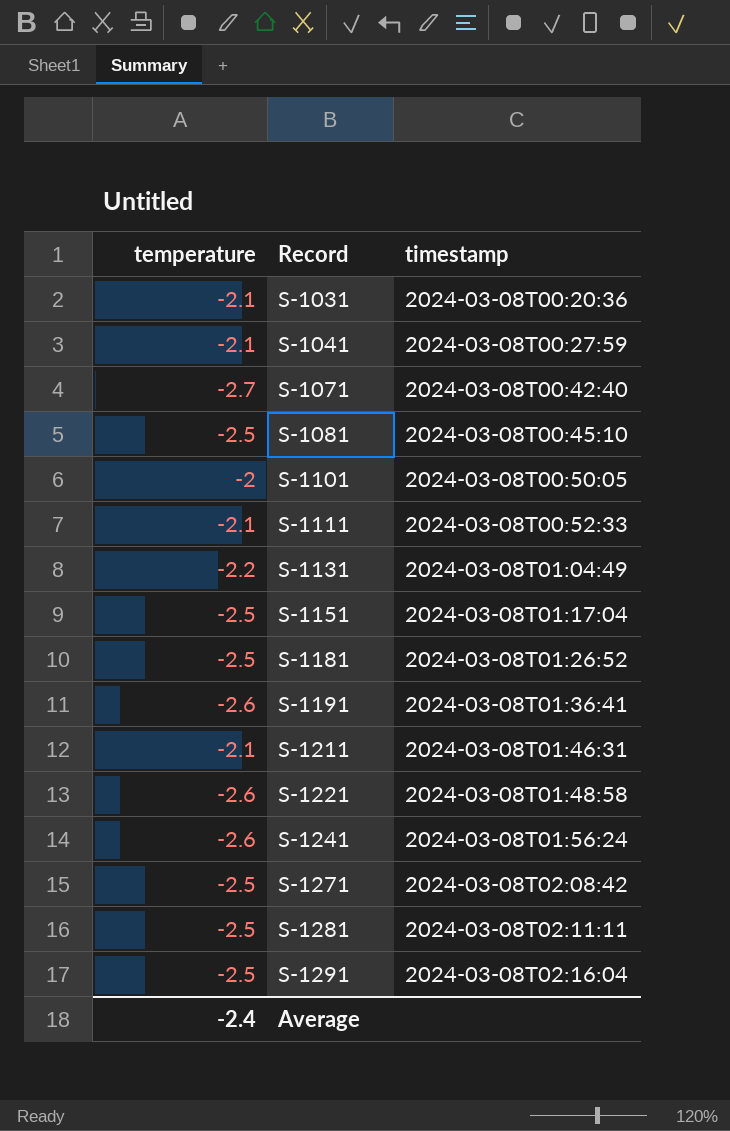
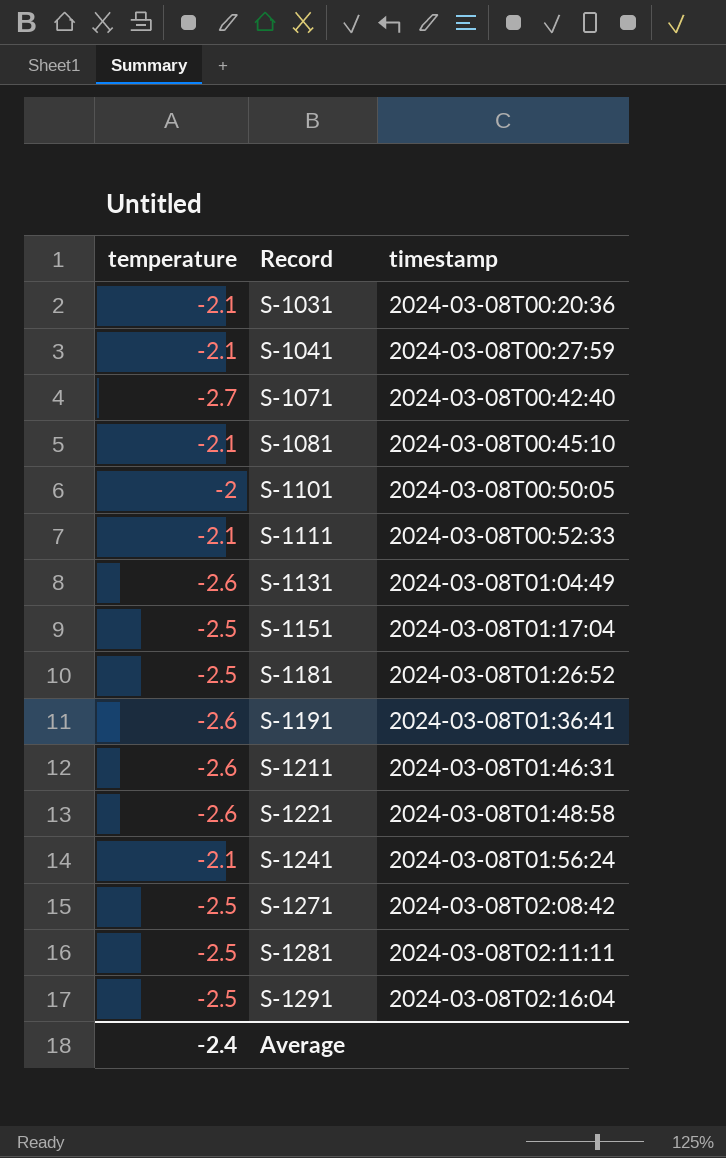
S-1081 | temperature: -2.5 -> -2.1
S-1131 | temperature: -2.2 -> -2.6
S-1211 | temperature: -2.1 -> -2.6
S-1241 | temperature: -2.6 -> -2.1

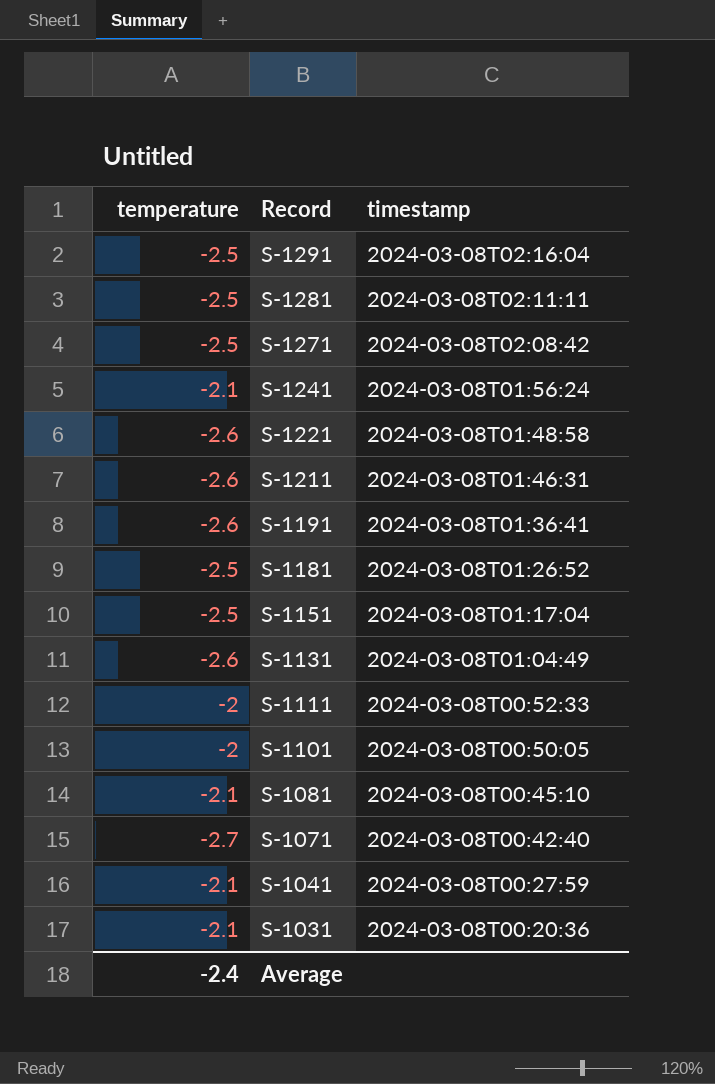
row order: Record ascending -> Record descending
S-1111 | temperature: -2.1 -> -2

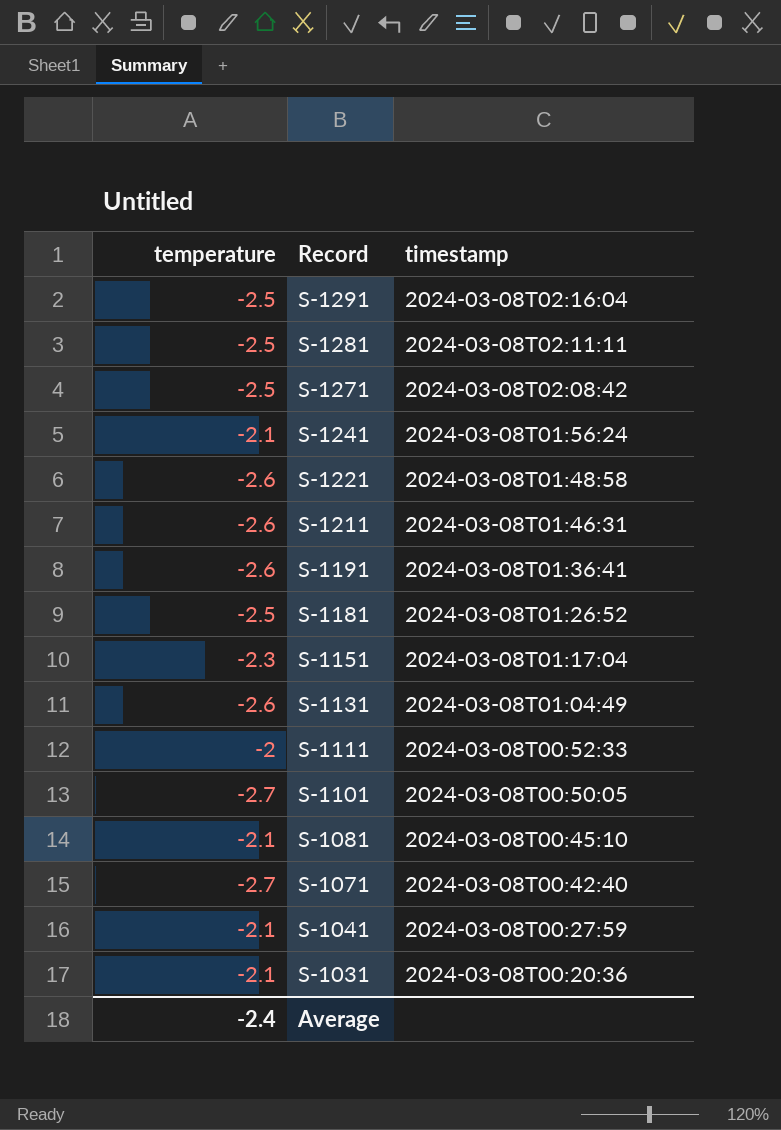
S-1151 | temperature: -2.5 -> -2.3
S-1101 | temperature: -2 -> -2.7

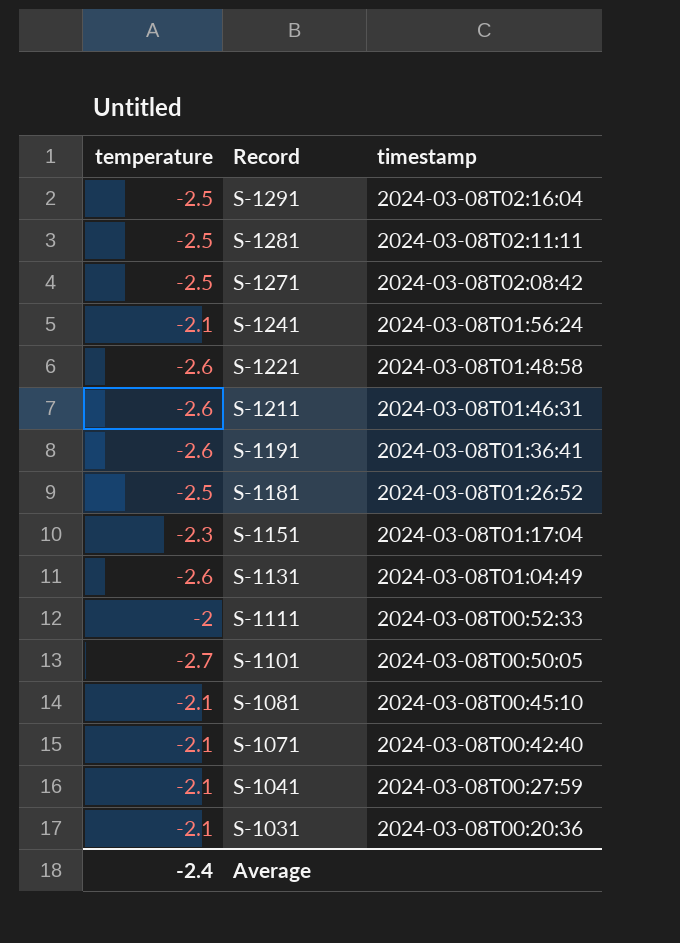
S-1071 | temperature: -2.7 -> -2.1

